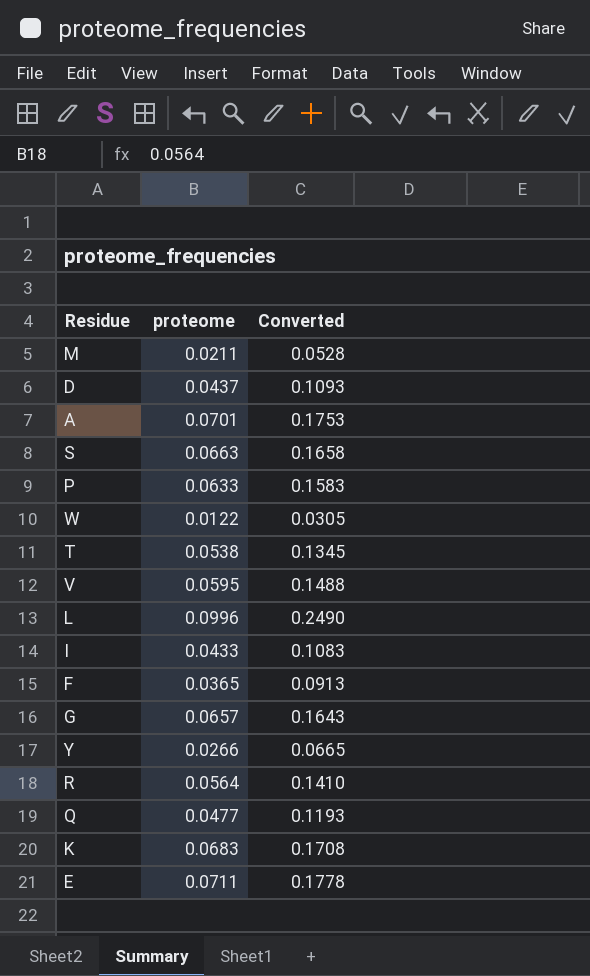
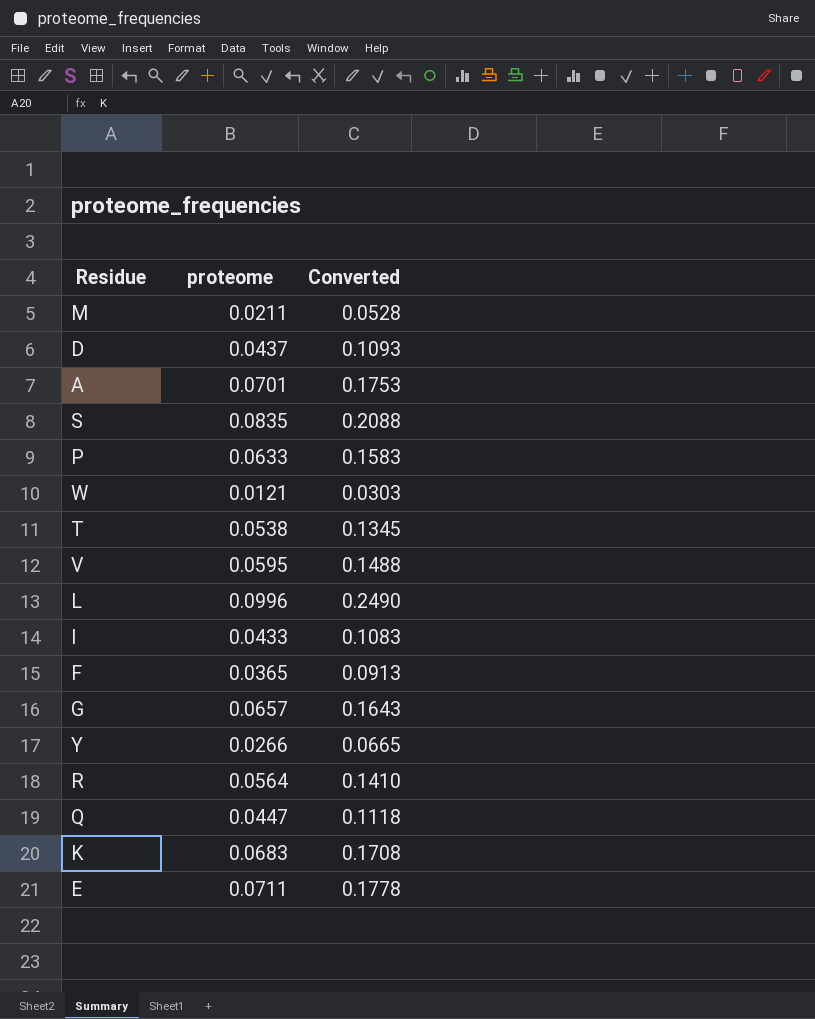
S | proteome: 0.0663 -> 0.0835
S | Converted: 0.1658 -> 0.2088
W | proteome: 0.0122 -> 0.0121
W | Converted: 0.0305 -> 0.0303
Q | proteome: 0.0477 -> 0.0447
Q | Converted: 0.1193 -> 0.1118

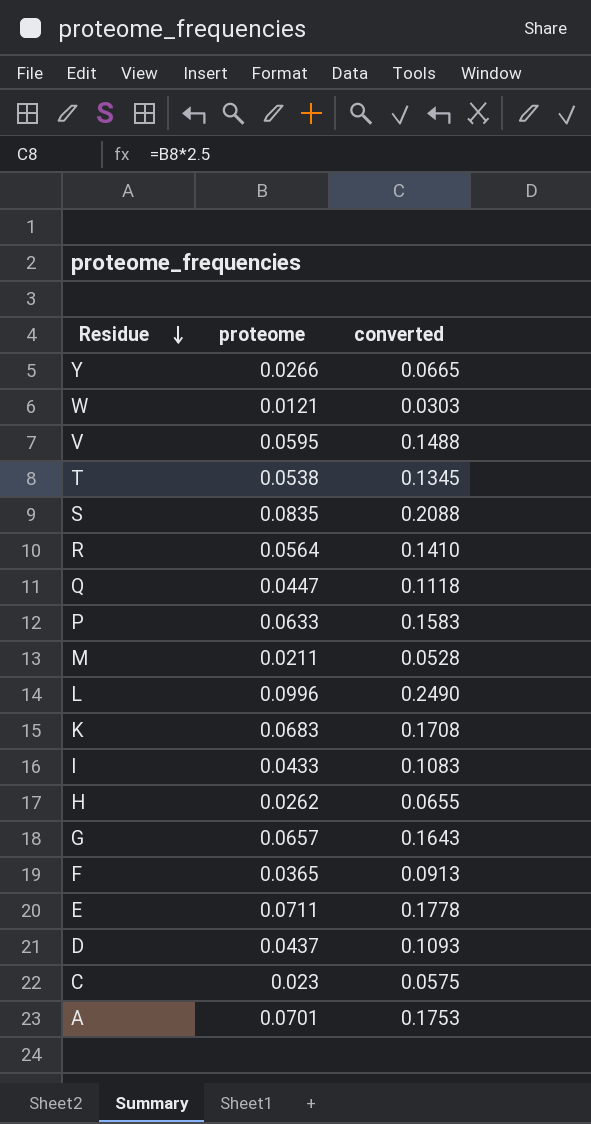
row order: none -> Residue descending
column name: Converted -> converted
row H: none -> 0.0262 | 0.0655
row C: none -> 0.023 | 0.0575

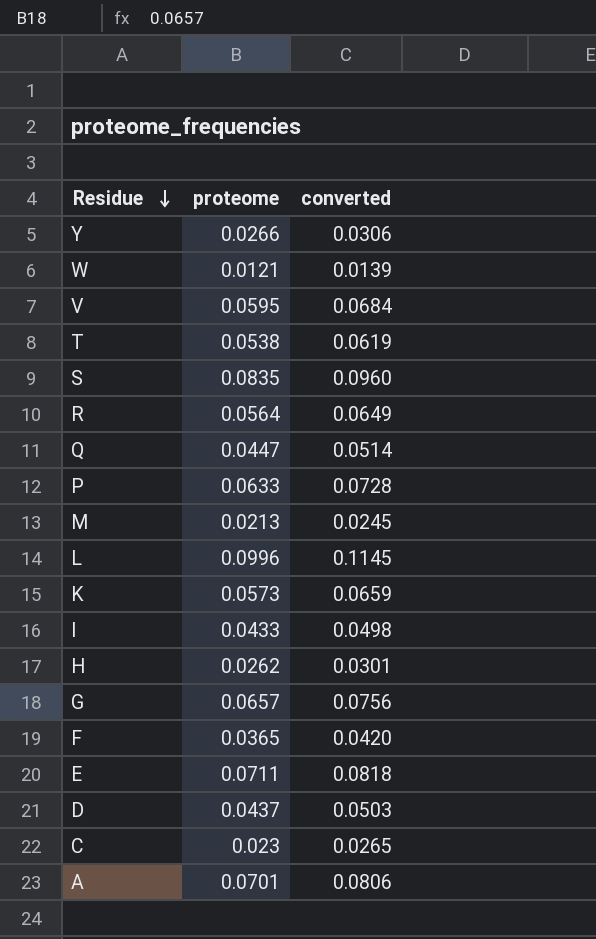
column converted | formula: [proteome] * 2.5 -> [proteome] * 1.15
M | proteome: 0.0211 -> 0.0213
K | proteome: 0.0683 -> 0.0573

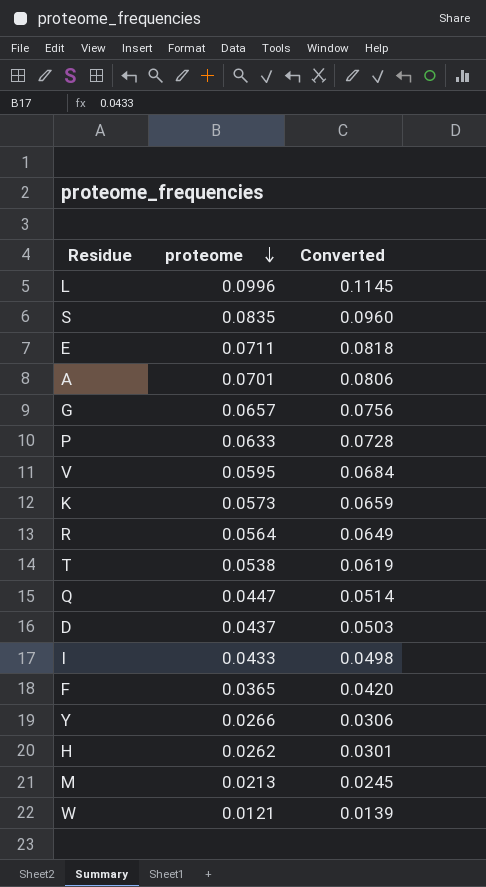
row order: Residue descending -> proteome descending
column name: converted -> Converted
row C: 0.023 | 0.0265 -> none

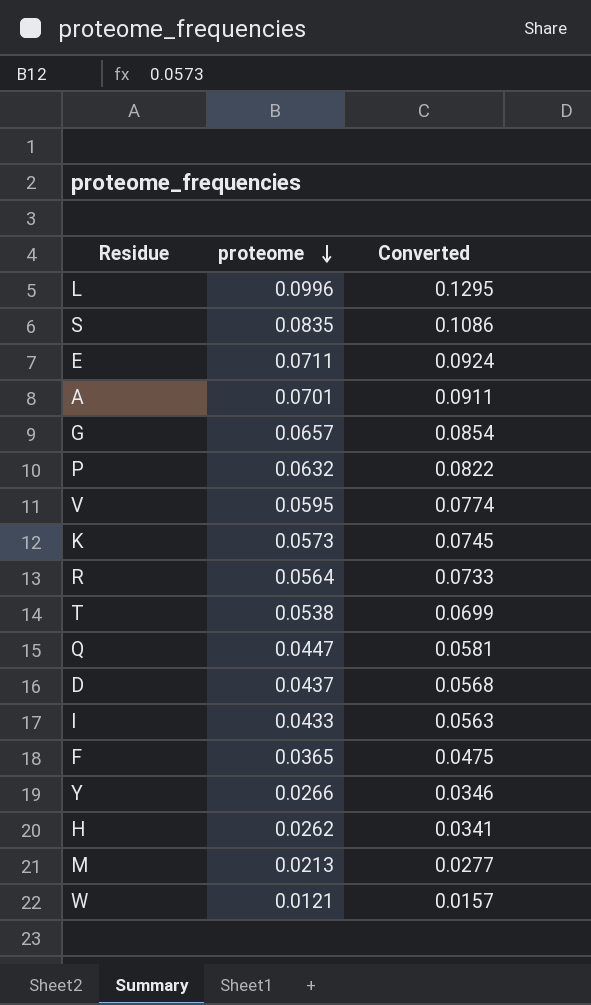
column Converted | formula: [proteome] * 1.15 -> [proteome] * 1.3
P | proteome: 0.0633 -> 0.0632

